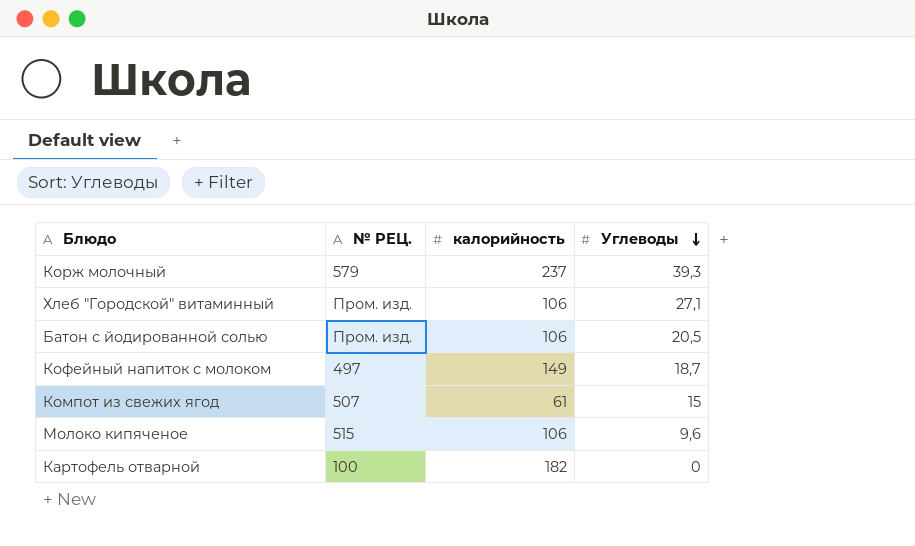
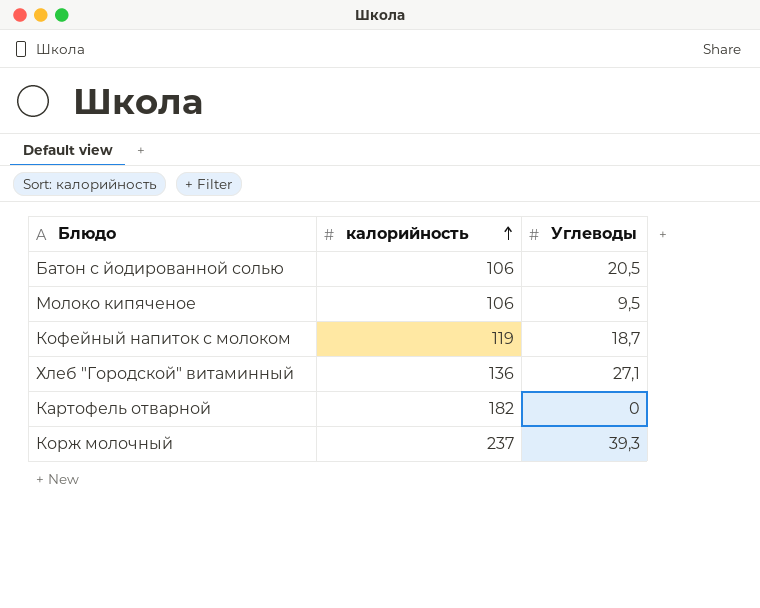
row order: Углеводы descending -> калорийность ascending
column № РЕЦ. | position: 2 -> none
row Компот из свежих ягод: 507 | 61 | 15 -> none
Молоко кипяченое | Углеводы: 9,6 -> 9,5
Кофейный напиток с молоком | калорийность: 149 -> 119
Хлеб "Городской" витаминный | калорийность: 106 -> 136

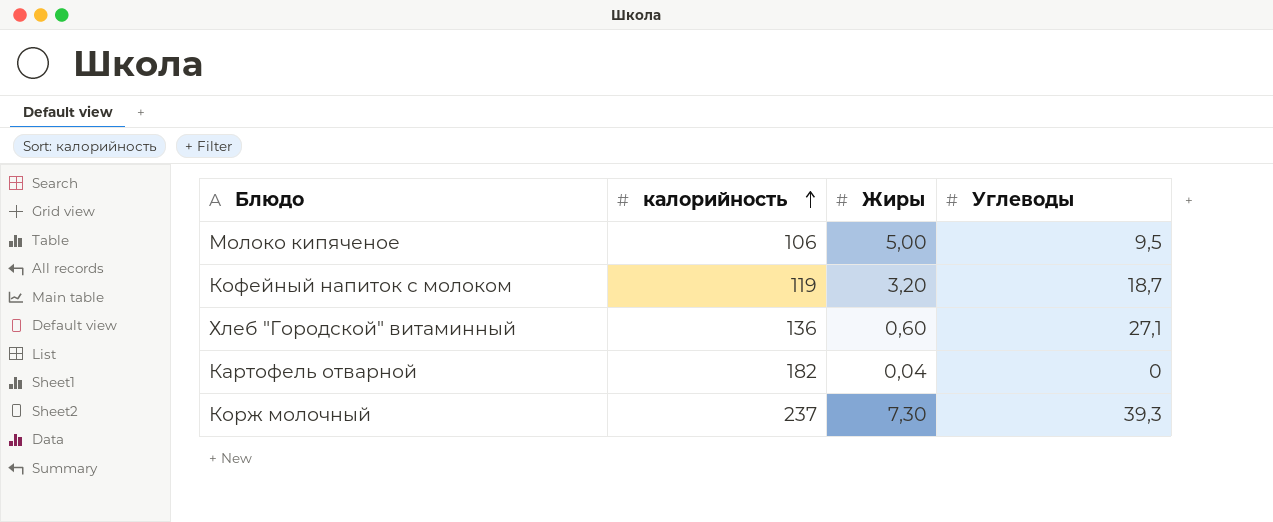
column Жиры | position: none -> 3
row Батон с йодированной солью: 106 | 20,5 -> none

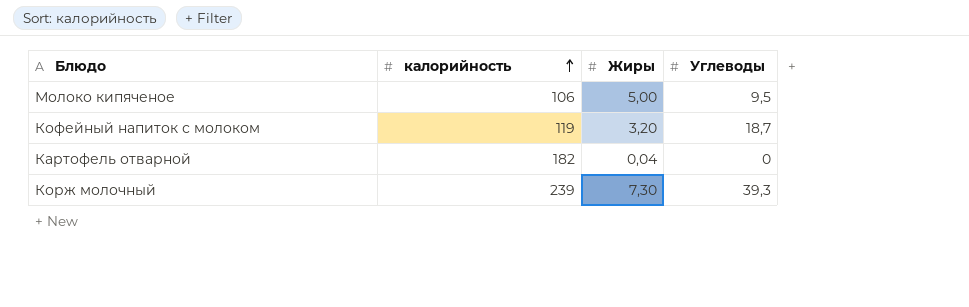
row Хлеб "Городской" витаминный: 136 | 0,60 | 27,1 -> none
Корж молочный | калорийность: 237 -> 239

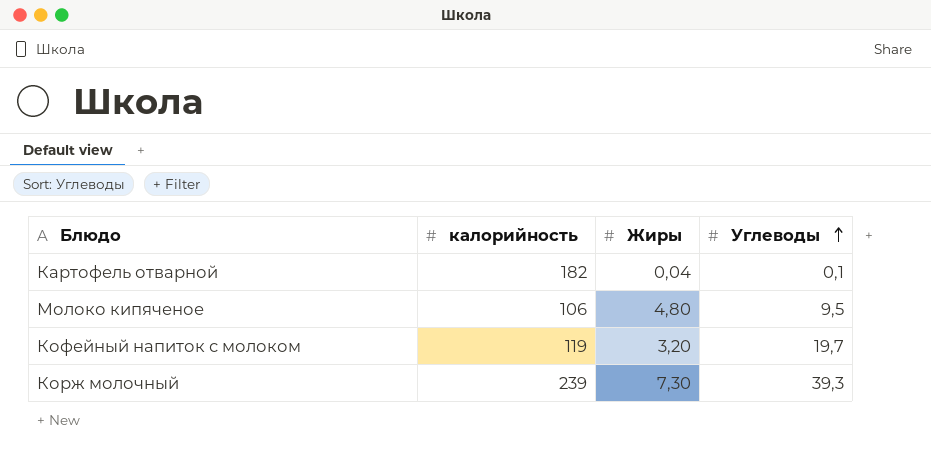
row order: калорийность ascending -> Углеводы ascending
Картофель отварной | Углеводы: 0 -> 0,1
Молоко кипяченое | Жиры: 5,00 -> 4,80
Кофейный напиток с молоком | Углеводы: 18,7 -> 19,7

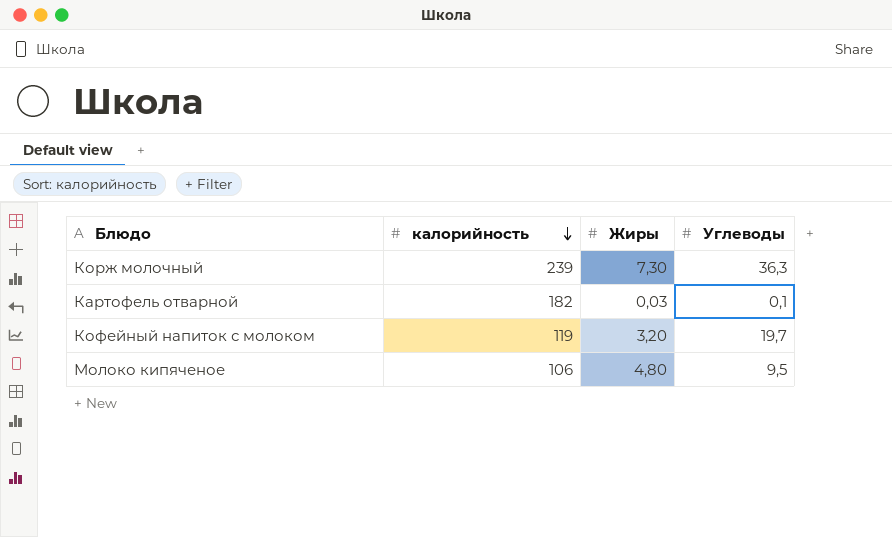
row order: Углеводы ascending -> калорийность descending
Корж молочный | Углеводы: 39,3 -> 36,3
Картофель отварной | Жиры: 0,04 -> 0,03

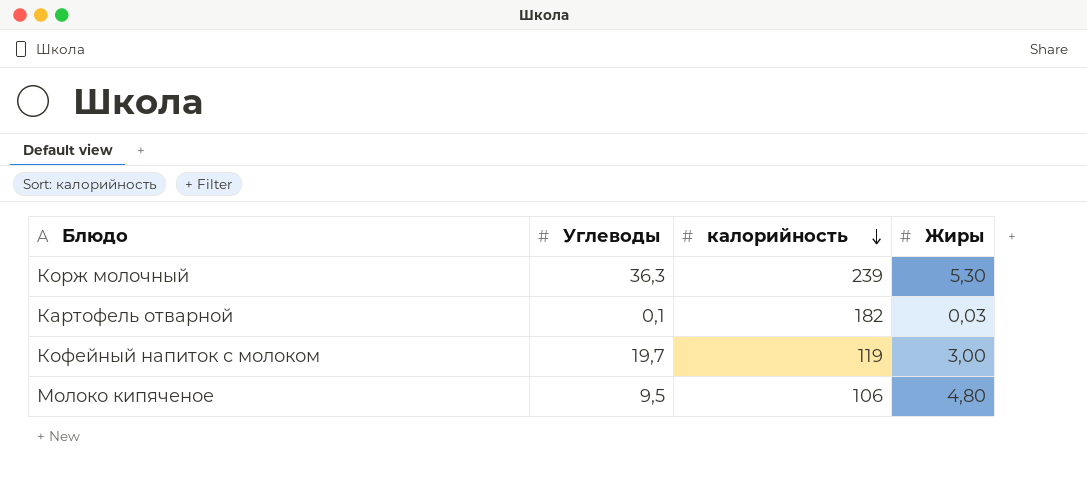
column Углеводы | position: 4 -> 2
Корж молочный | Жиры: 7,30 -> 5,30
Кофейный напиток с молоком | Жиры: 3,20 -> 3,00

